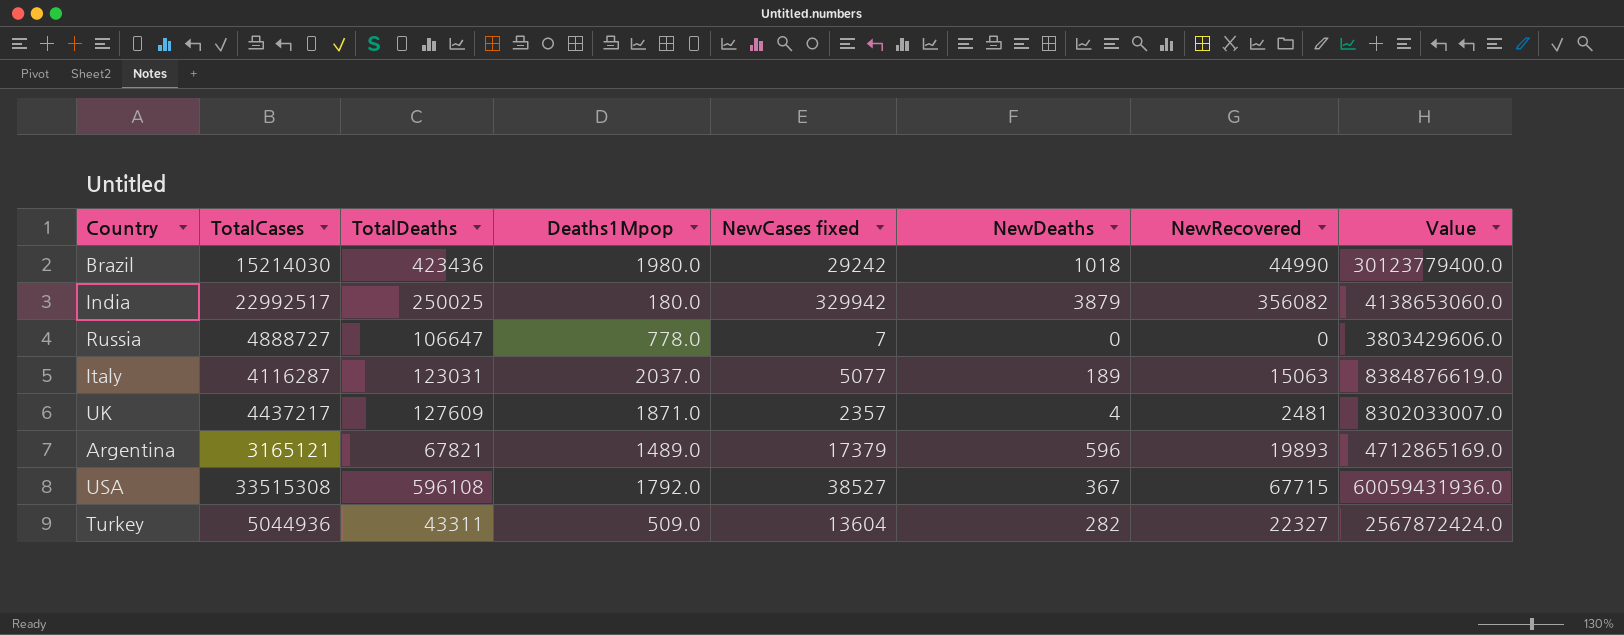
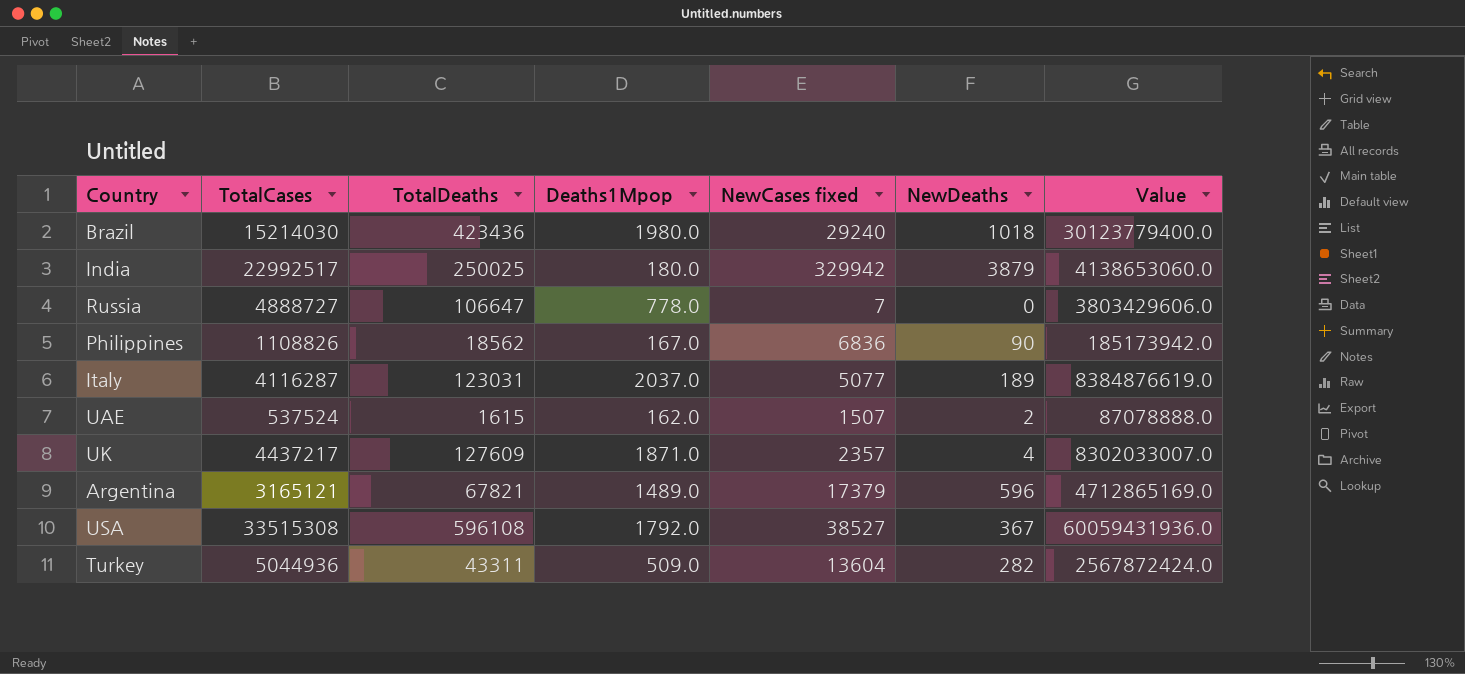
column NewRecovered | position: 7 -> none
Brazil | NewCases fixed: 29242 -> 29240
row Philippines: none -> 1108826 | 18562 | 167.0 | 6836 | 90 | 185173942.0
row UAE: none -> 537524 | 1615 | 162.0 | 1507 | 2 | 87078888.0

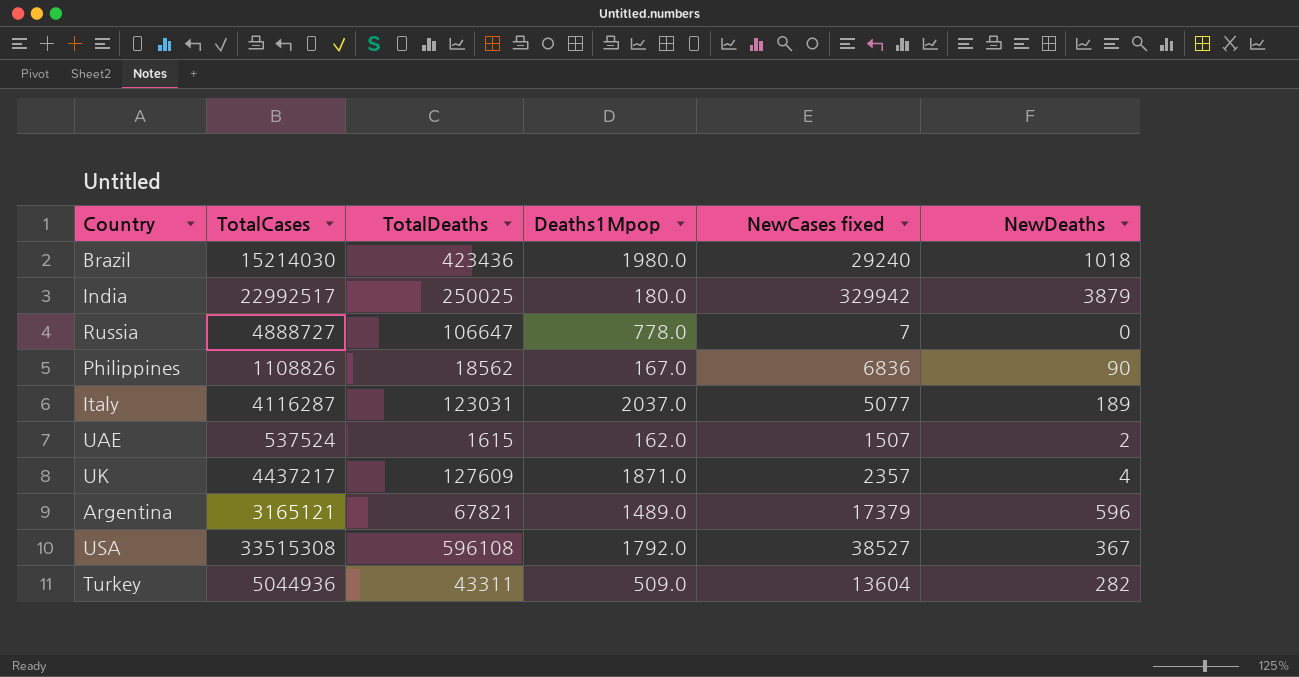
column Value | formula: [TotalCases] * [Deaths1Mpop] -> none

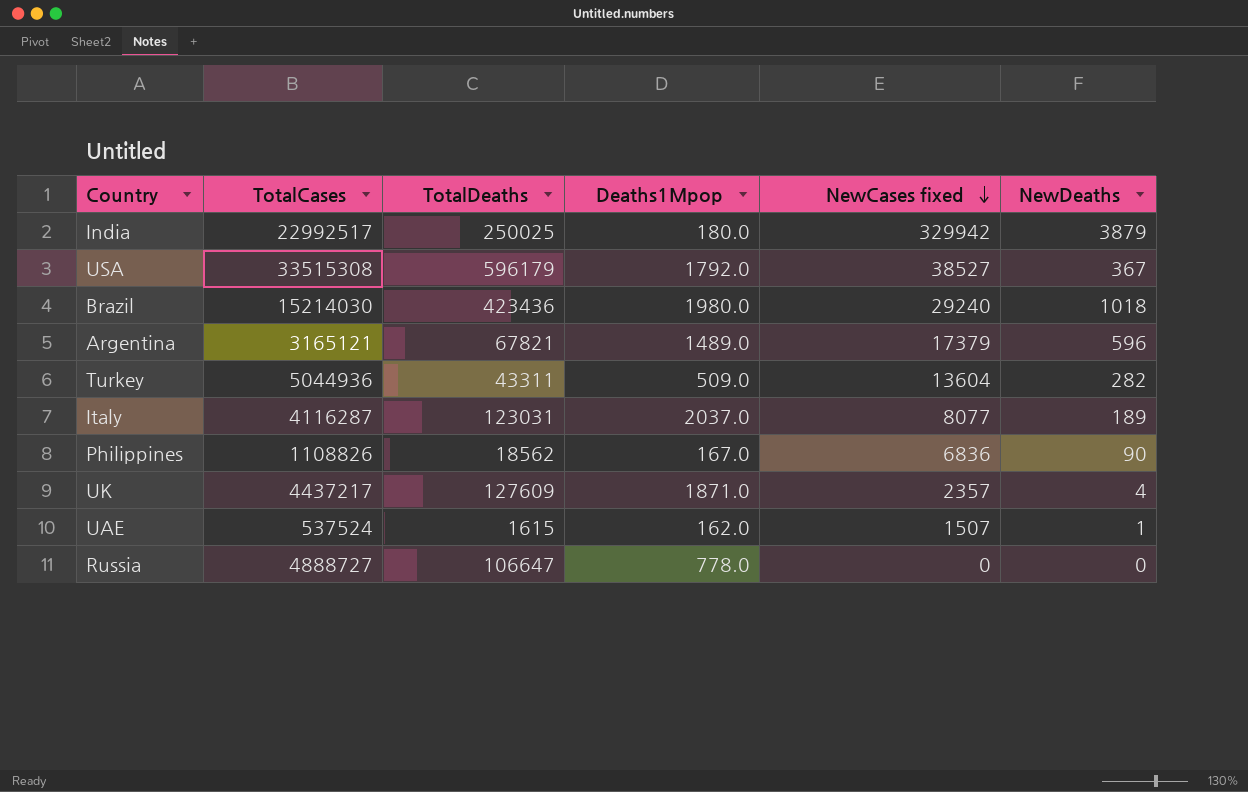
row order: none -> NewCases fixed descending
USA | TotalDeaths: 596108 -> 596179
Italy | NewCases fixed: 5077 -> 8077
UAE | NewDeaths: 2 -> 1
Russia | NewCases fixed: 7 -> 0

